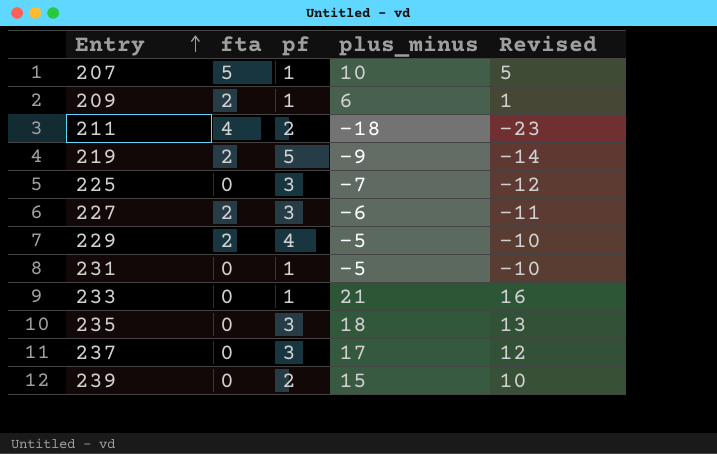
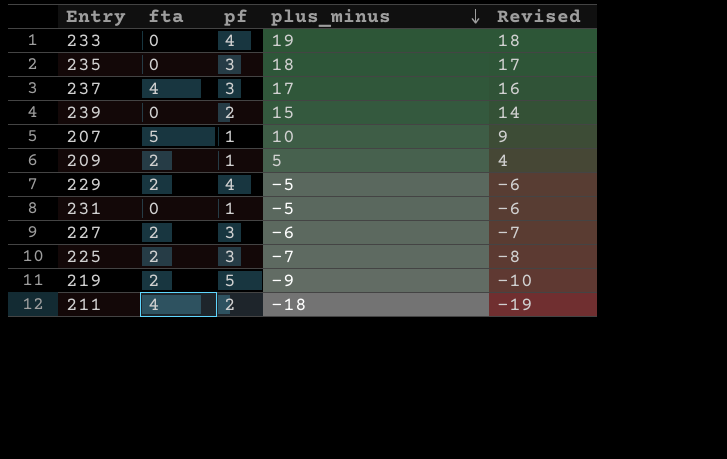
row order: Entry ascending -> plus_minus descending
column Revised | formula: [plus_minus] - 5 -> [plus_minus] - 1
233 | pf: 1 -> 4
233 | plus_minus: 21 -> 19
237 | fta: 0 -> 4
209 | plus_minus: 6 -> 5
225 | fta: 0 -> 2

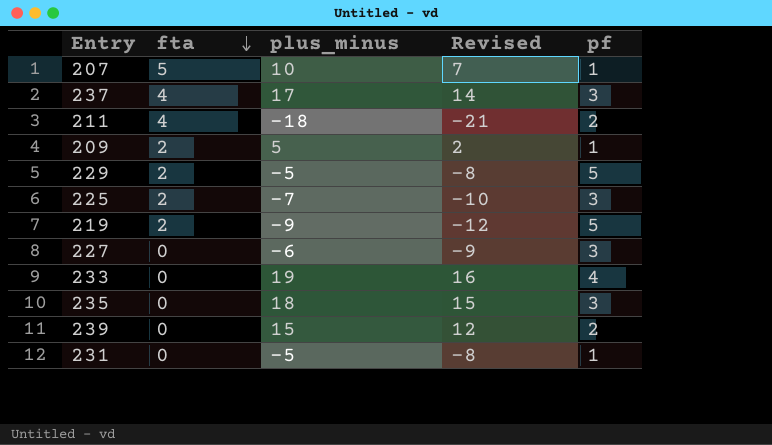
row order: plus_minus descending -> fta descending
column Revised | formula: [plus_minus] - 1 -> [plus_minus] - 3
column pf | position: 3 -> 5
229 | pf: 4 -> 5
227 | fta: 2 -> 0

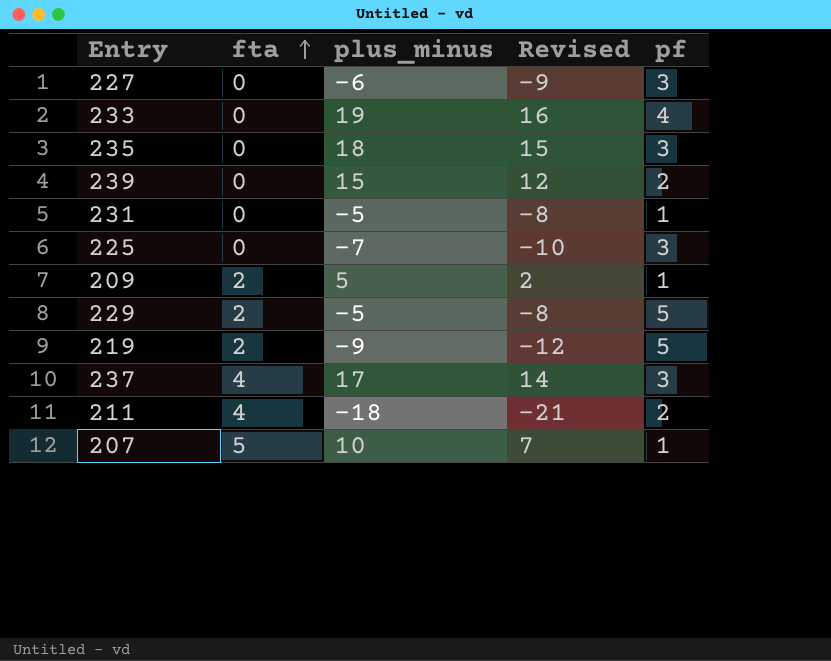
row order: fta descending -> fta ascending
225 | fta: 2 -> 0

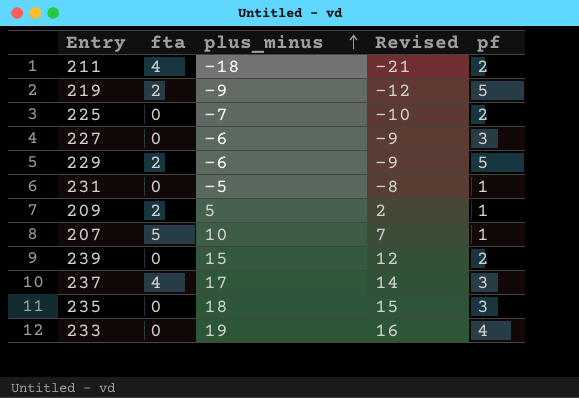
row order: fta ascending -> plus_minus ascending
225 | pf: 3 -> 2
229 | plus_minus: -5 -> -6
229 | Revised: -8 -> -9

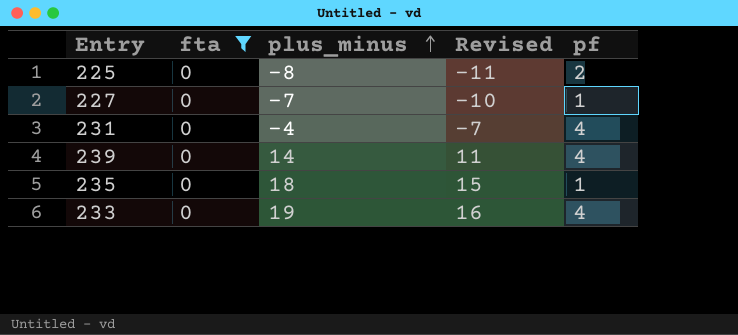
filter: none -> fta = 0
225 | plus_minus: -7 -> -8
225 | Revised: -10 -> -11
227 | plus_minus: -6 -> -7
227 | Revised: -9 -> -10
227 | pf: 3 -> 1
231 | plus_minus: -5 -> -4
231 | Revised: -8 -> -7
231 | pf: 1 -> 4
239 | plus_minus: 15 -> 14
239 | Revised: 12 -> 11
239 | pf: 2 -> 4
235 | pf: 3 -> 1

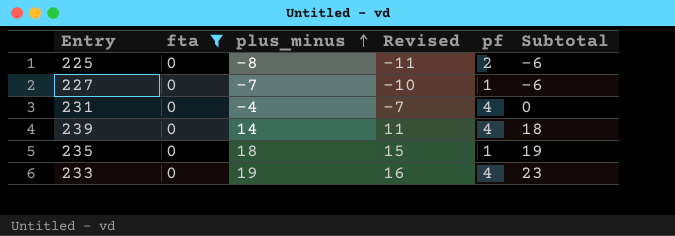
column Subtotal | formula: none -> [plus_minus] + [pf]

